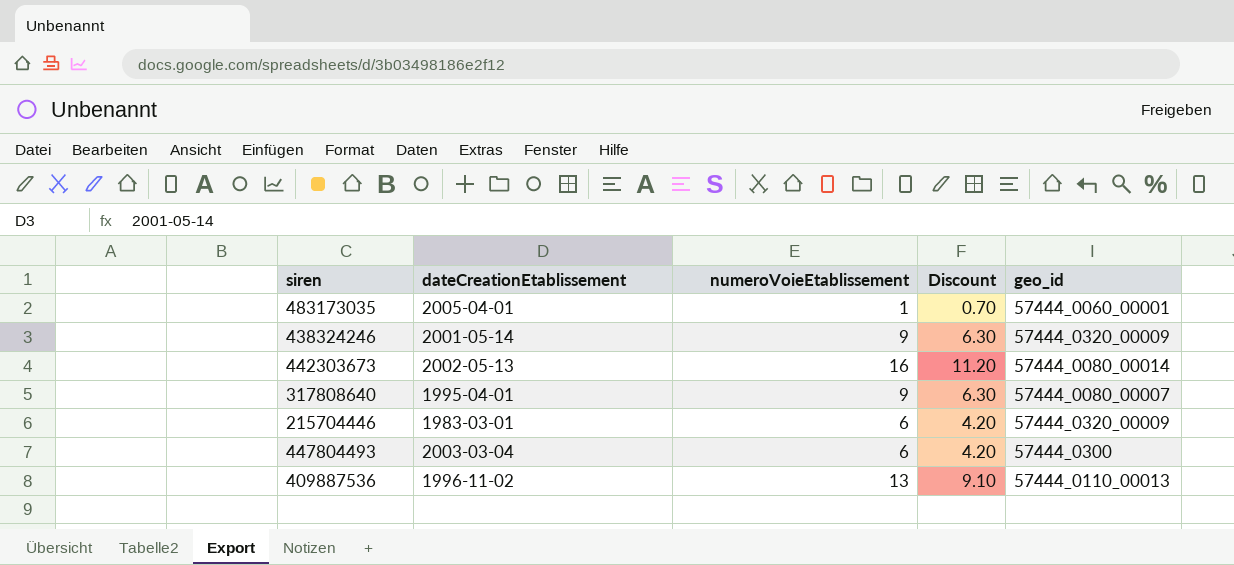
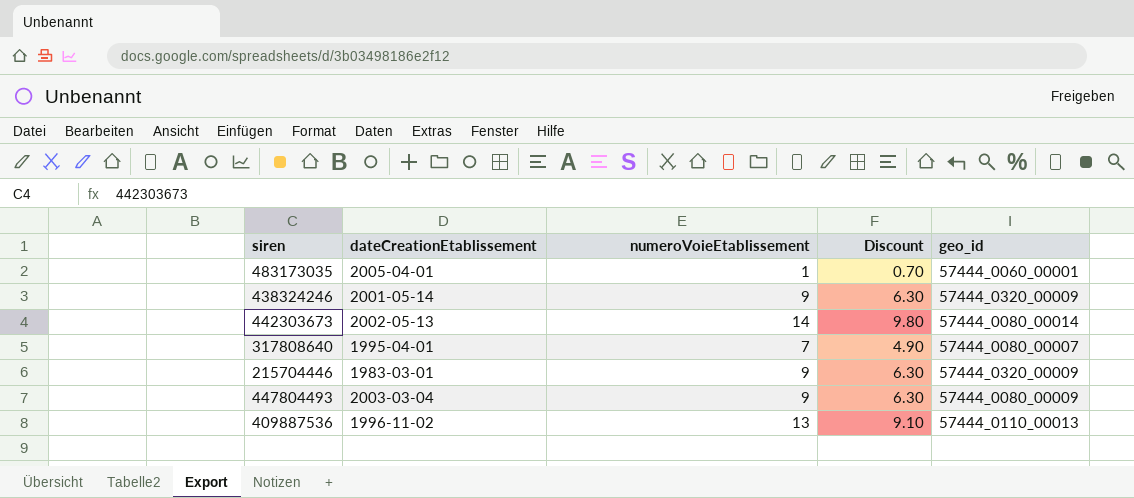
442303673 | numeroVoieEtablissement: 16 -> 14
442303673 | Discount: 11.20 -> 9.80
317808640 | numeroVoieEtablissement: 9 -> 7
317808640 | Discount: 6.30 -> 4.90
215704446 | numeroVoieEtablissement: 6 -> 9
215704446 | Discount: 4.20 -> 6.30
447804493 | numeroVoieEtablissement: 6 -> 9
447804493 | Discount: 4.20 -> 6.30
447804493 | geo_id: 57444_0300 -> 57444_0080_00009

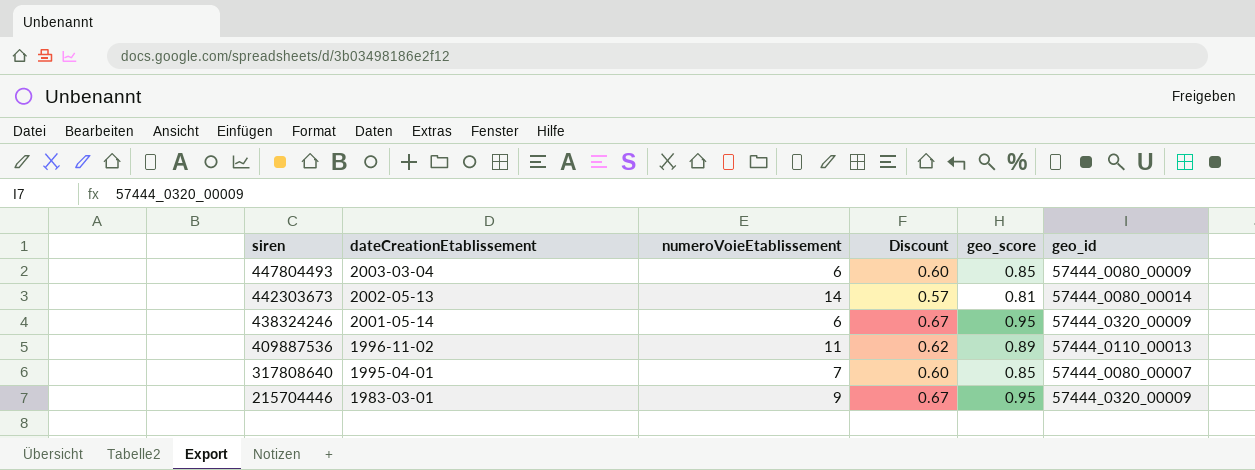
row order: none -> siren descending
column Discount | formula: [numeroVoieEtablissement] * 0.7 -> [geo_score] * 0.7
column geo_score | position: none -> 5
row 483173035: 2005-04-01 | 1 | 0.70 | 57444_0060_00001 -> none
447804493 | numeroVoieEtablissement: 9 -> 6
438324246 | numeroVoieEtablissement: 9 -> 6
409887536 | numeroVoieEtablissement: 13 -> 11

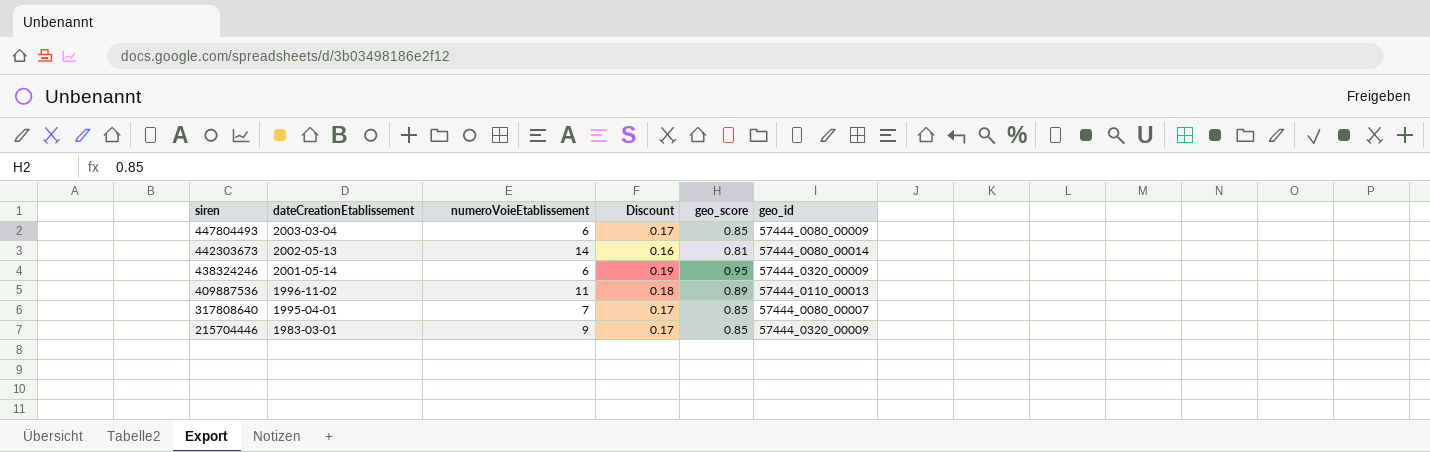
column Discount | formula: [geo_score] * 0.7 -> [geo_score] * 0.2
215704446 | geo_score: 0.95 -> 0.85

